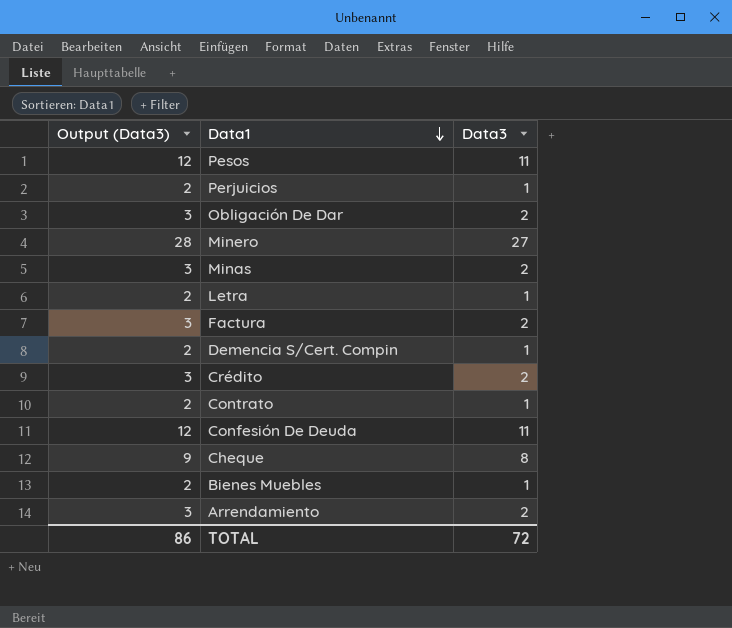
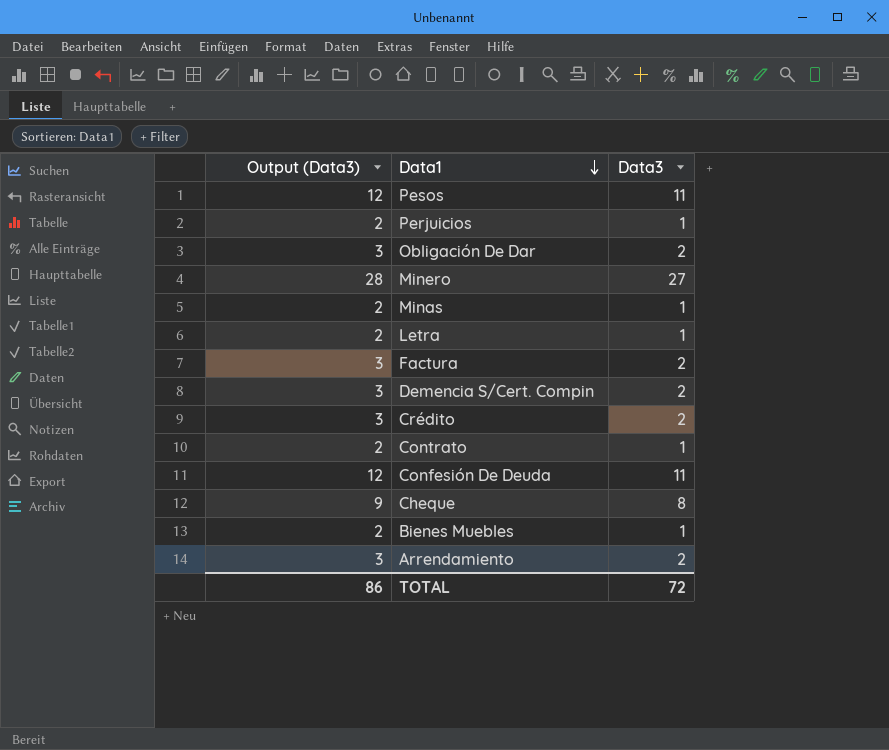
Minas | Output (Data3): 3 -> 2
Minas | Data3: 2 -> 1
Demencia S/Cert. Compin | Output (Data3): 2 -> 3
Demencia S/Cert. Compin | Data3: 1 -> 2

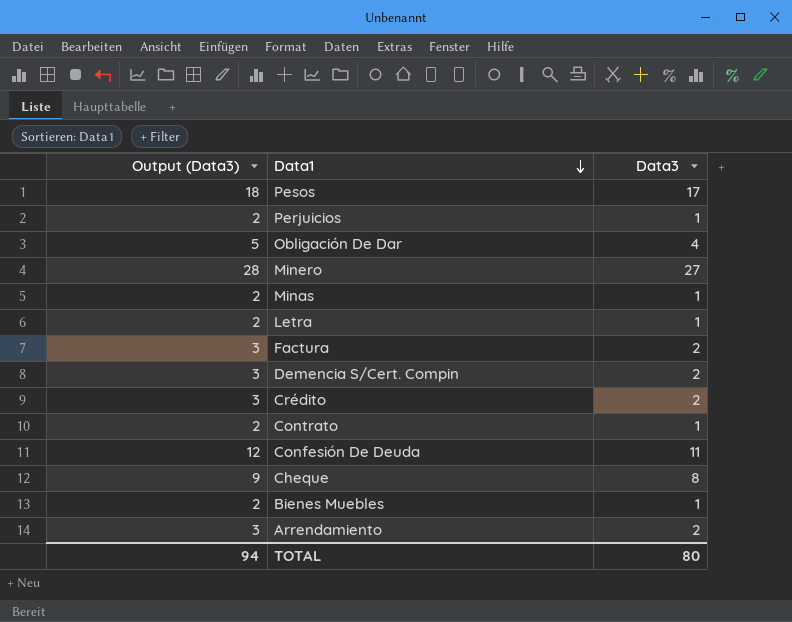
Pesos | Output (Data3): 12 -> 18
Pesos | Data3: 11 -> 17
Obligación De Dar | Output (Data3): 3 -> 5
Obligación De Dar | Data3: 2 -> 4
TOTAL | Output (Data3): 86 -> 94
TOTAL | Data3: 72 -> 80

